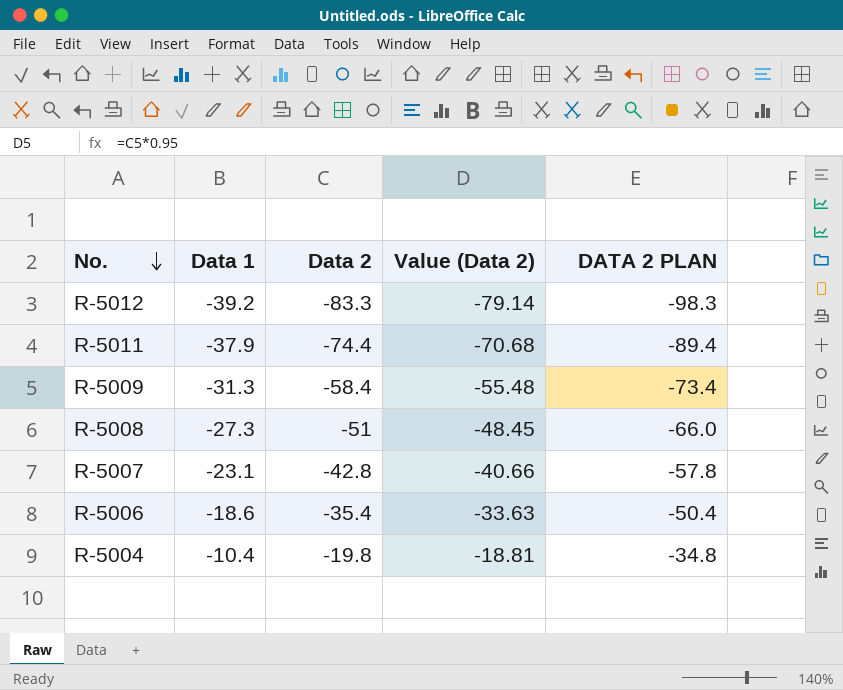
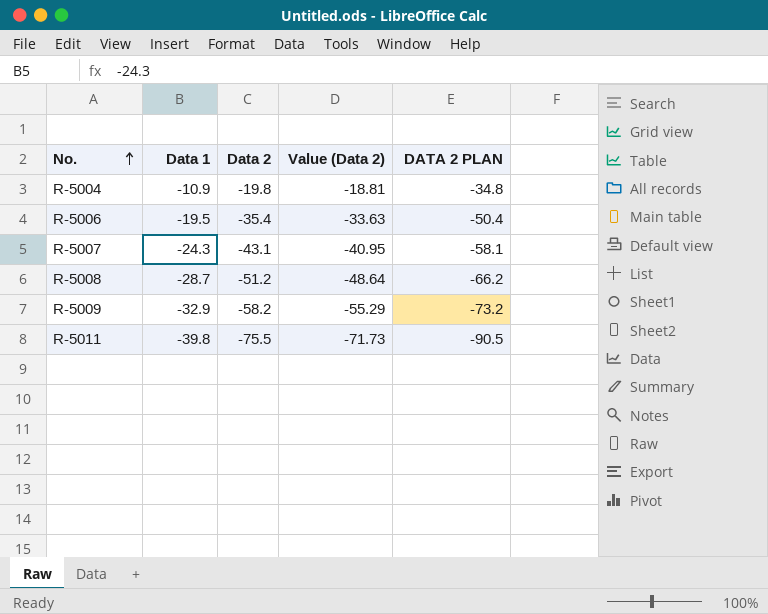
row order: No. descending -> No. ascending
row R-5012: -39.2 | -83.3 | -79.14 | -98.3 -> none
R-5004 | Data 1: -10.4 -> -10.9
R-5006 | Data 1: -18.6 -> -19.5
R-5007 | Data 1: -23.1 -> -24.3
R-5007 | Data 2: -42.8 -> -43.1
R-5007 | Value (Data 2): -40.66 -> -40.95
R-5007 | DATA 2 PLAN: -57.8 -> -58.1
R-5008 | Data 1: -27.3 -> -28.7
R-5008 | Data 2: -51 -> -51.2
R-5008 | Value (Data 2): -48.45 -> -48.64
R-5008 | DATA 2 PLAN: -66.0 -> -66.2
R-5009 | Data 1: -31.3 -> -32.9
R-5009 | Data 2: -58.4 -> -58.2
R-5009 | Value (Data 2): -55.48 -> -55.29
R-5009 | DATA 2 PLAN: -73.4 -> -73.2
R-5011 | Data 1: -37.9 -> -39.8
R-5011 | Data 2: -74.4 -> -75.5
R-5011 | Value (Data 2): -70.68 -> -71.73
R-5011 | DATA 2 PLAN: -89.4 -> -90.5

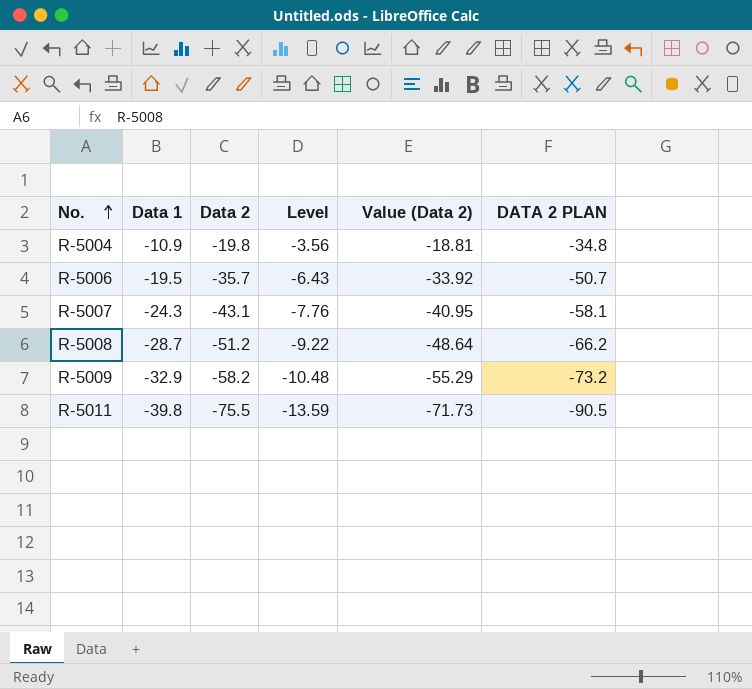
column Level | formula: none -> [Data 2] * 0.18
R-5006 | Data 2: -35.4 -> -35.7
R-5006 | Value (Data 2): -33.63 -> -33.92
R-5006 | DATA 2 PLAN: -50.4 -> -50.7

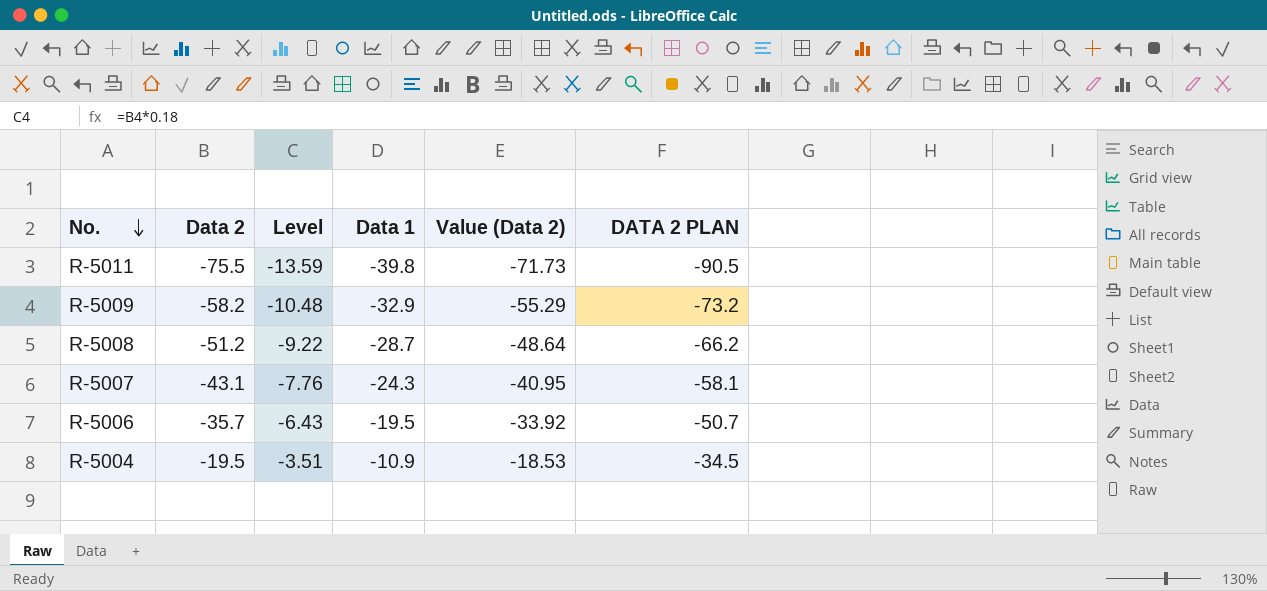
row order: No. ascending -> No. descending
column Data 1 | position: 2 -> 4
R-5004 | Data 2: -19.8 -> -19.5
R-5004 | Level: -3.56 -> -3.51
R-5004 | Value (Data 2): -18.81 -> -18.53
R-5004 | DATA 2 PLAN: -34.8 -> -34.5

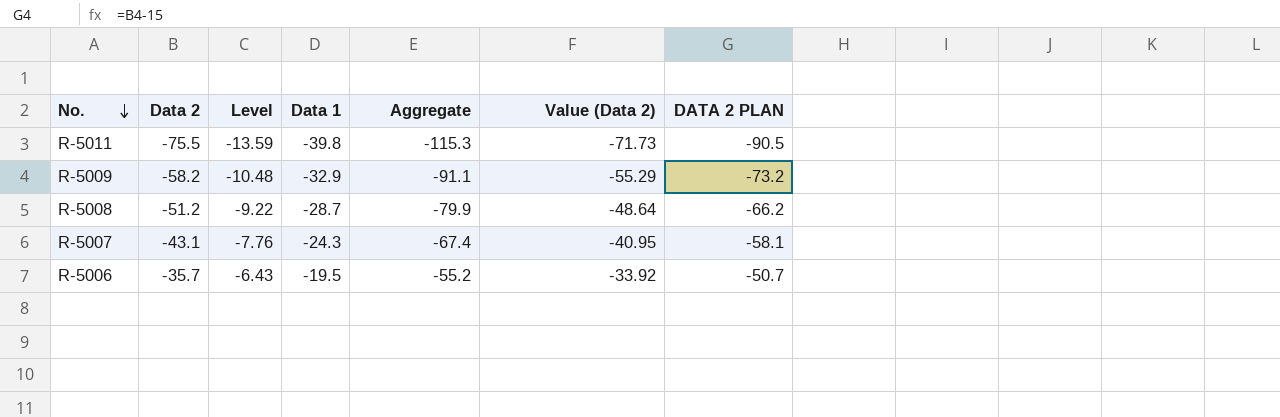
column Aggregate | formula: none -> [Data 2] + [Data 1]
row R-5004: -19.5 | -3.51 | -10.9 | -18.53 | -34.5 -> none

